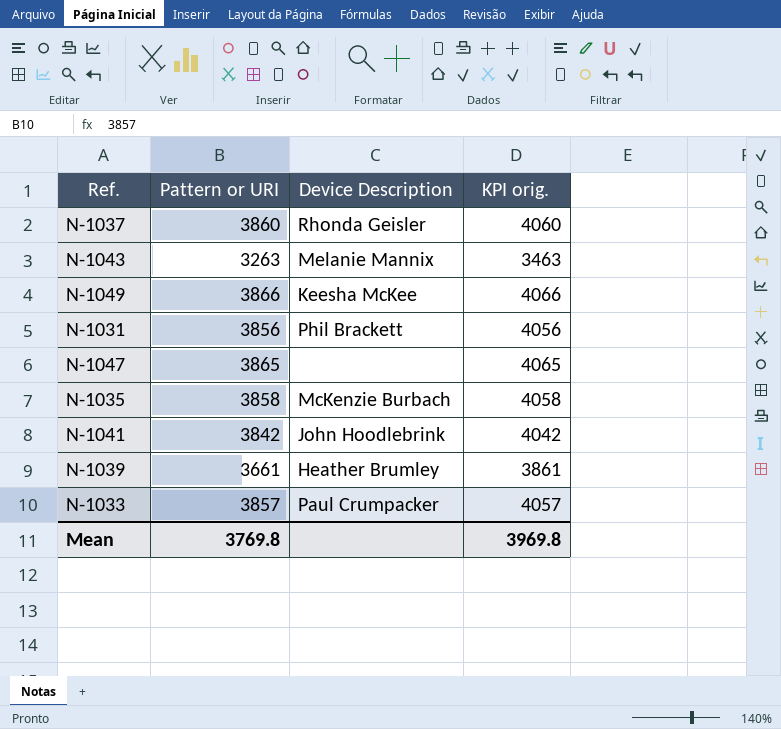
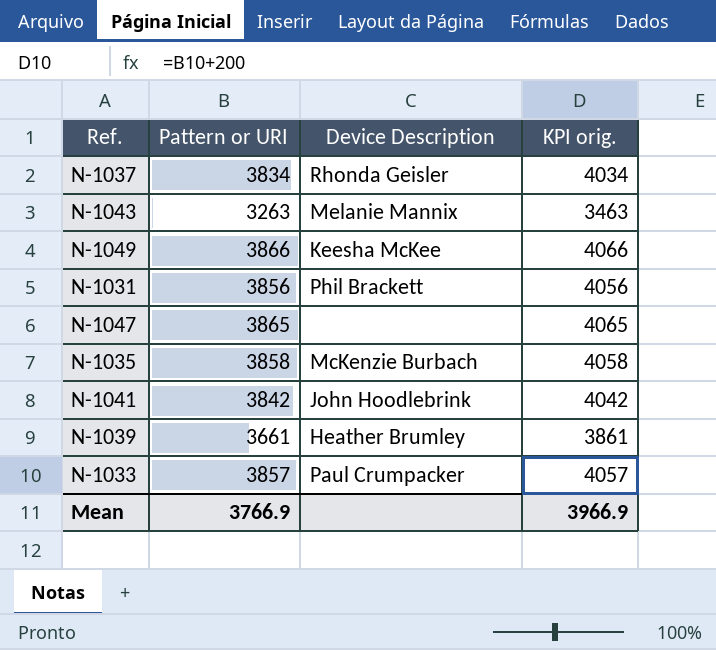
N-1037 | Pattern or URI: 3860 -> 3834
N-1037 | KPI orig.: 4060 -> 4034
Mean | Pattern or URI: 3769.8 -> 3766.9
Mean | KPI orig.: 3969.8 -> 3966.9

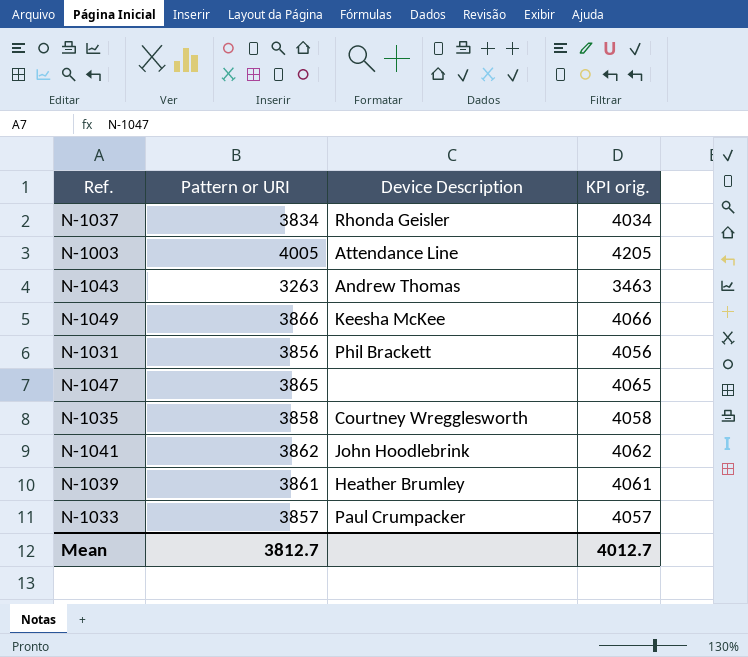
row N-1003: none -> 4005 | Attendance Line | 4205
N-1043 | Device Description: Melanie Mannix -> Andrew Thomas
N-1035 | Device Description: McKenzie Burbach -> Courtney Wregglesworth
N-1041 | Pattern or URI: 3842 -> 3862
N-1041 | KPI orig.: 4042 -> 4062
N-1039 | Pattern or URI: 3661 -> 3861
N-1039 | KPI orig.: 3861 -> 4061
Mean | Pattern or URI: 3766.9 -> 3812.7
Mean | KPI orig.: 3966.9 -> 4012.7

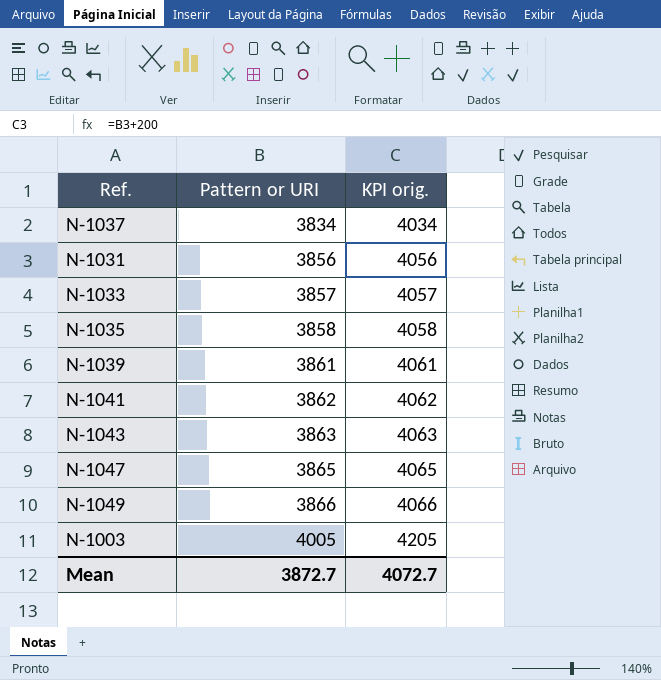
row order: none -> Pattern or URI ascending
column Device Description | position: 3 -> none
N-1043 | Pattern or URI: 3263 -> 3863
N-1043 | KPI orig.: 3463 -> 4063
Mean | Pattern or URI: 3812.7 -> 3872.7
Mean | KPI orig.: 4012.7 -> 4072.7

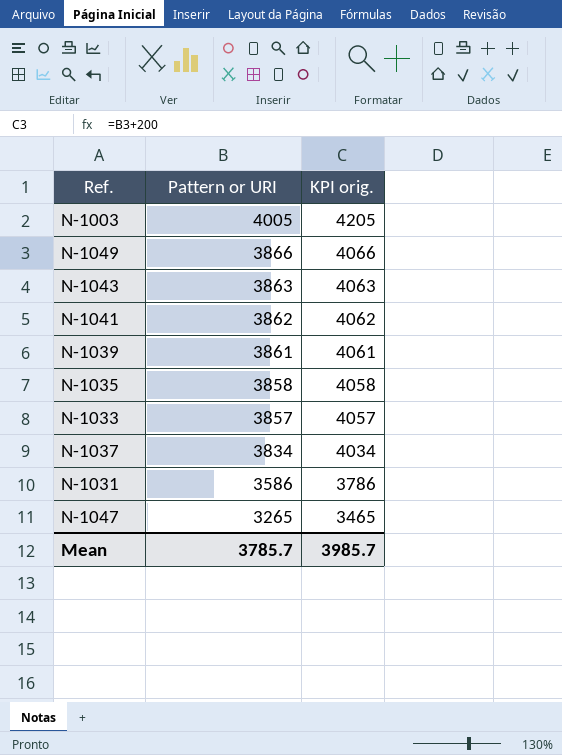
row order: Pattern or URI ascending -> Pattern or URI descending
N-1031 | Pattern or URI: 3856 -> 3586
N-1031 | KPI orig.: 4056 -> 3786
N-1047 | Pattern or URI: 3865 -> 3265
N-1047 | KPI orig.: 4065 -> 3465
Mean | Pattern or URI: 3872.7 -> 3785.7
Mean | KPI orig.: 4072.7 -> 3985.7

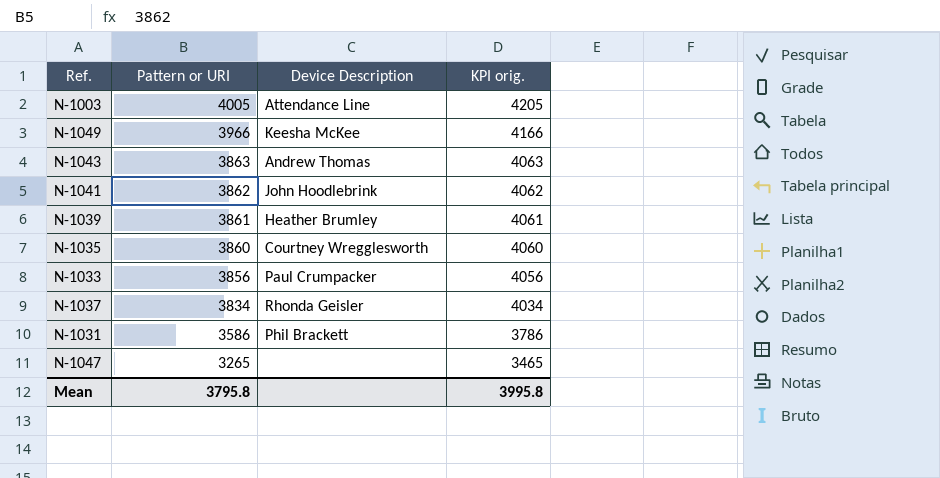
column Device Description | position: none -> 3
N-1049 | Pattern or URI: 3866 -> 3966
N-1049 | KPI orig.: 4066 -> 4166
N-1035 | Pattern or URI: 3858 -> 3860
N-1035 | KPI orig.: 4058 -> 4060
N-1033 | Pattern or URI: 3857 -> 3856
N-1033 | KPI orig.: 4057 -> 4056
Mean | Pattern or URI: 3785.7 -> 3795.8
Mean | KPI orig.: 3985.7 -> 3995.8

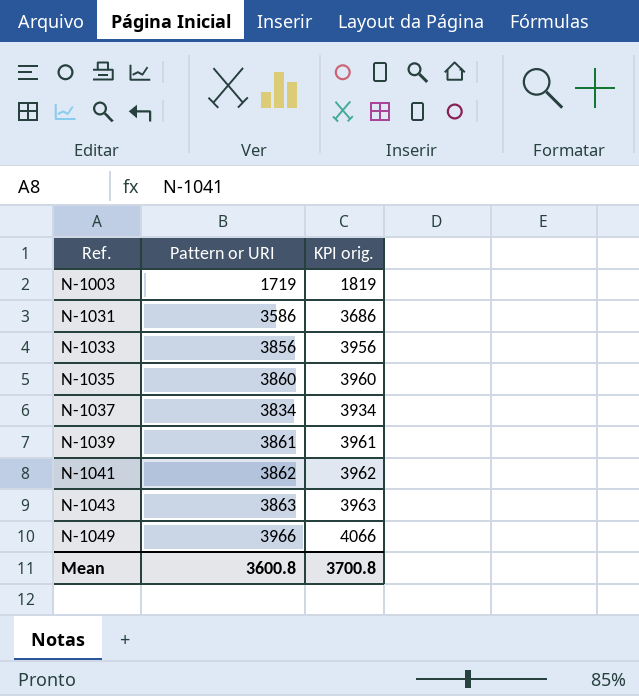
row order: Pattern or URI descending -> Ref. ascending
column Device Description | position: 3 -> none
column KPI orig. | formula: [Pattern or URI] + 200 -> [Pattern or URI] + 100
row N-1047: 3265 | none | 3465 -> none
N-1003 | Pattern or URI: 4005 -> 1719
Mean | Pattern or URI: 3795.8 -> 3600.8
Mean | KPI orig.: 3995.8 -> 3700.8

